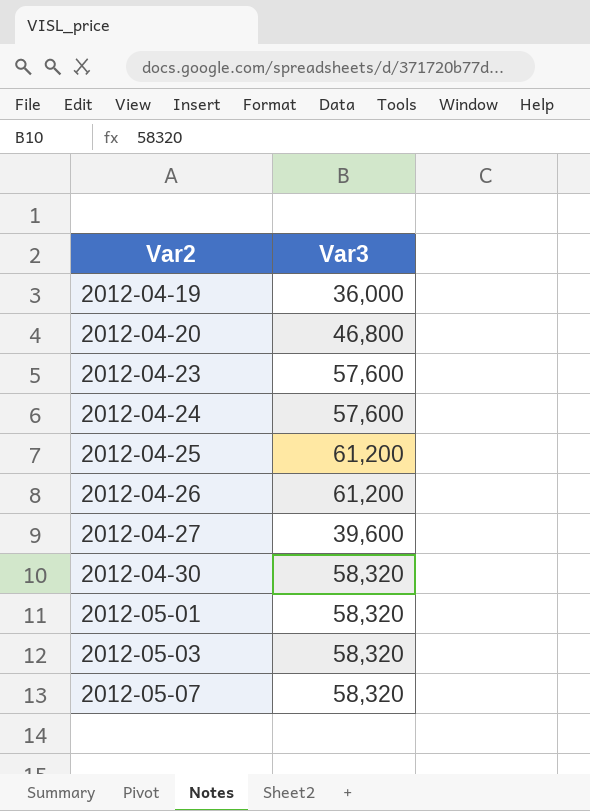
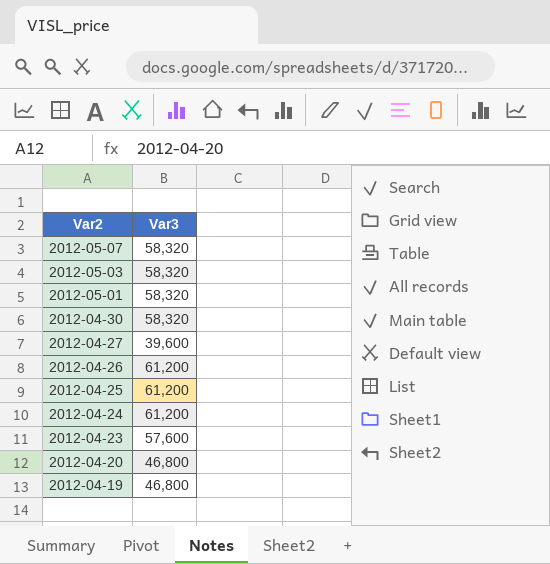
row order: Var2 ascending -> Var2 descending
2012-04-24 | Var3: 57,600 -> 61,200
2012-04-19 | Var3: 36,000 -> 46,800

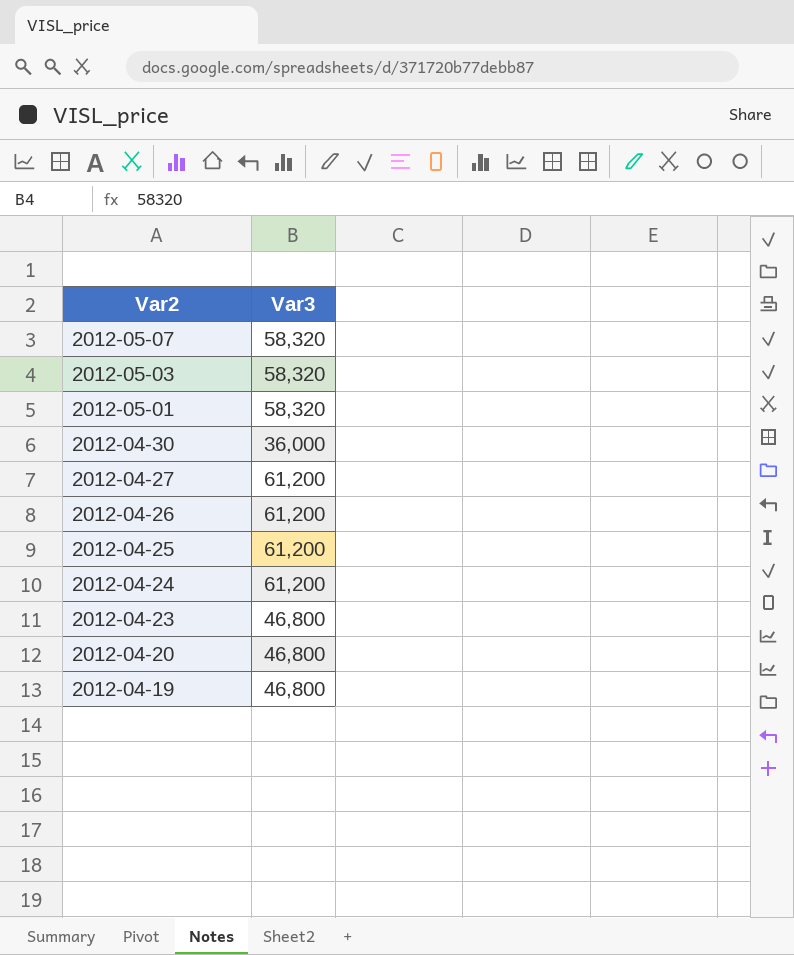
2012-04-30 | Var3: 58,320 -> 36,000
2012-04-27 | Var3: 39,600 -> 61,200
2012-04-23 | Var3: 57,600 -> 46,800

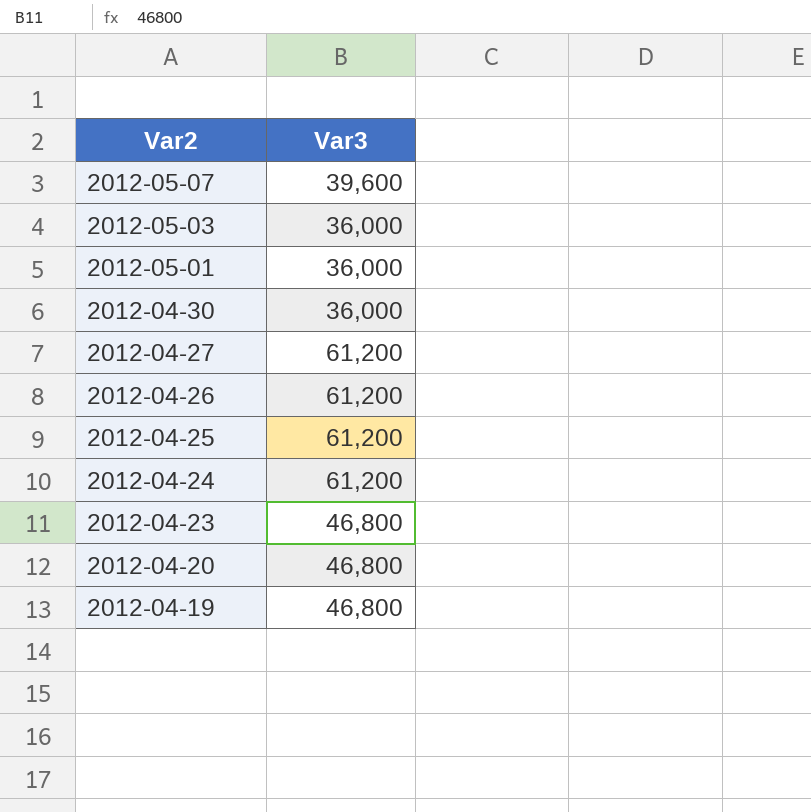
2012-05-07 | Var3: 58,320 -> 39,600
2012-05-03 | Var3: 58,320 -> 36,000
2012-05-01 | Var3: 58,320 -> 36,000

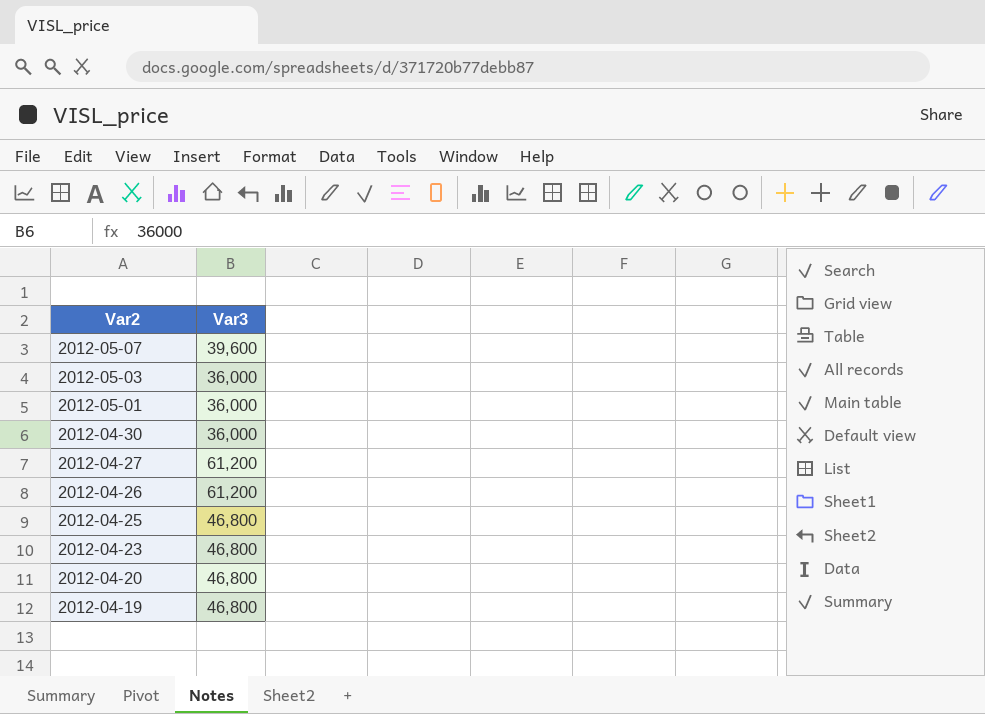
row 2012-04-24: 61,200 -> none
2012-04-25 | Var3: 61,200 -> 46,800

